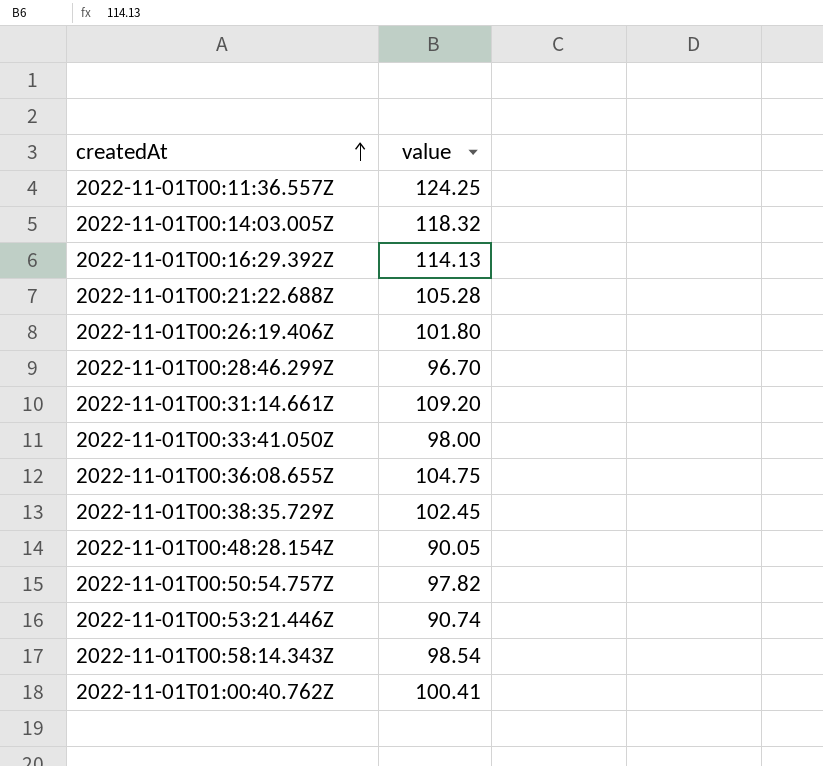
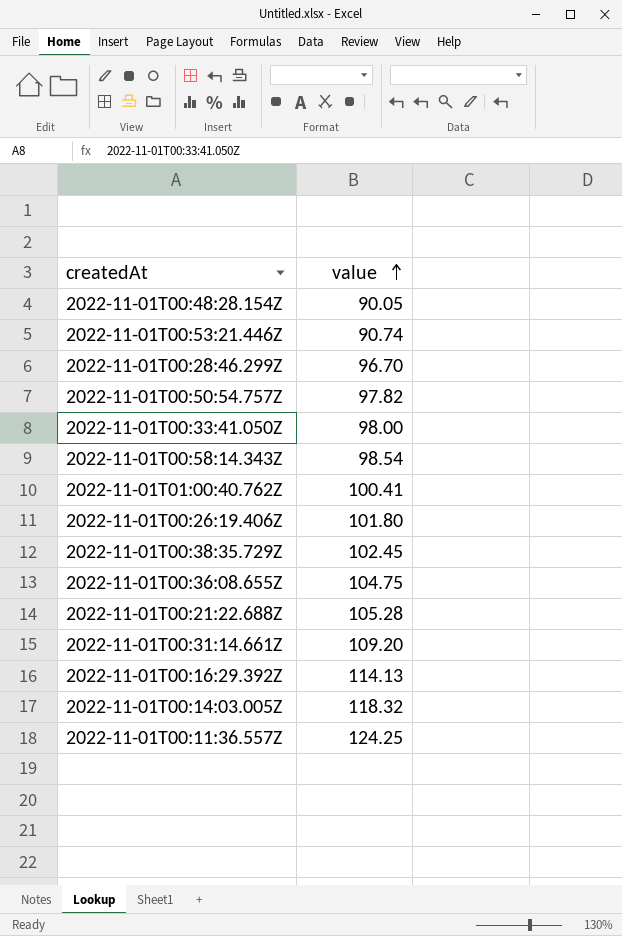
row order: createdAt ascending -> value ascending

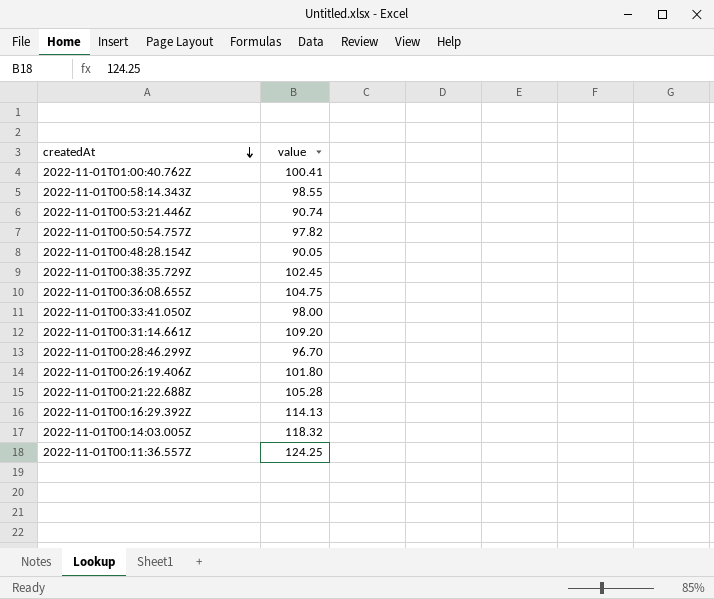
row order: value ascending -> createdAt descending
2022-11-01T00:58:14.343Z | value: 98.54 -> 98.55

